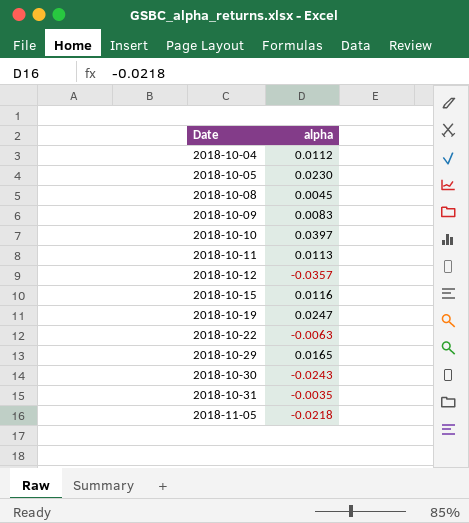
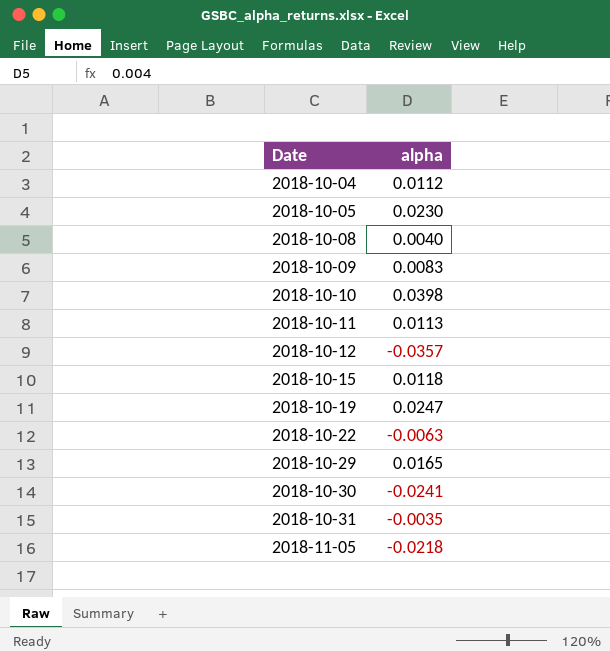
2018-10-08 | alpha: 0.0045 -> 0.0040
2018-10-10 | alpha: 0.0397 -> 0.0398
2018-10-15 | alpha: 0.0116 -> 0.0118
2018-10-30 | alpha: -0.0243 -> -0.0241

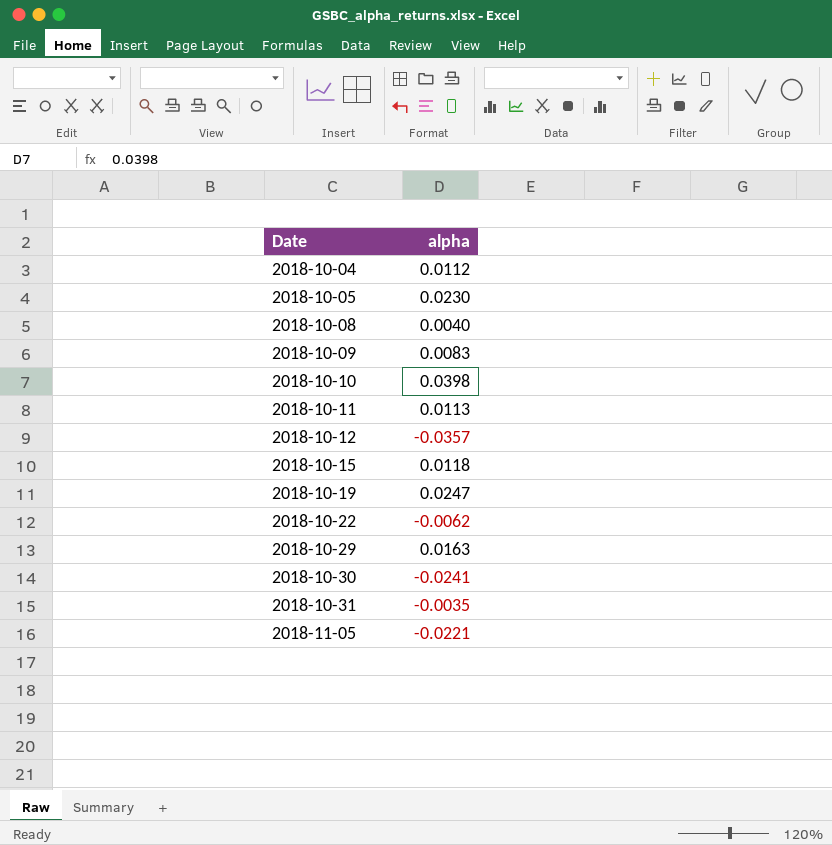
2018-10-22 | alpha: -0.0063 -> -0.0062
2018-10-29 | alpha: 0.0165 -> 0.0163
2018-11-05 | alpha: -0.0218 -> -0.0221

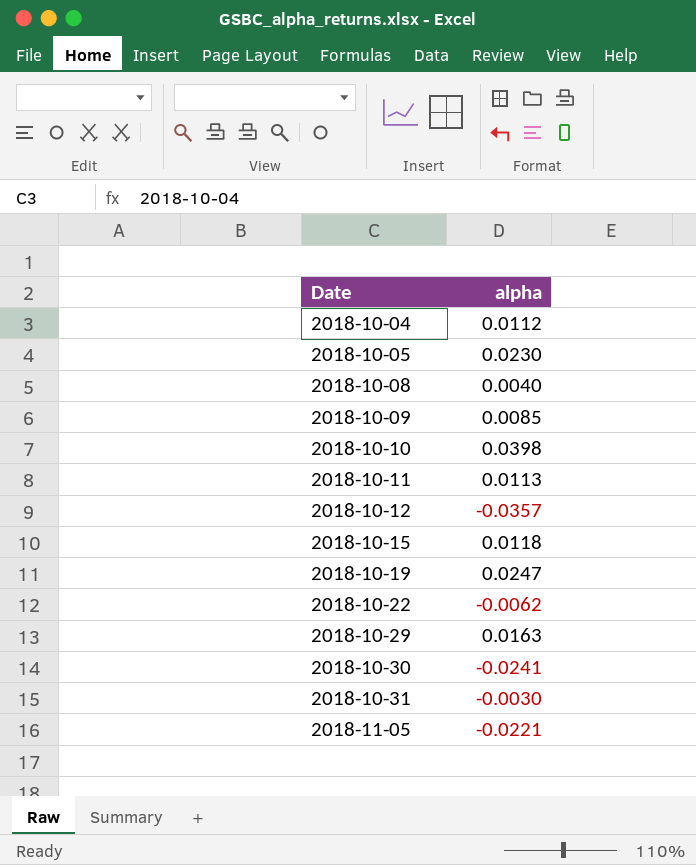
2018-10-09 | alpha: 0.0083 -> 0.0085
2018-10-31 | alpha: -0.0035 -> -0.0030

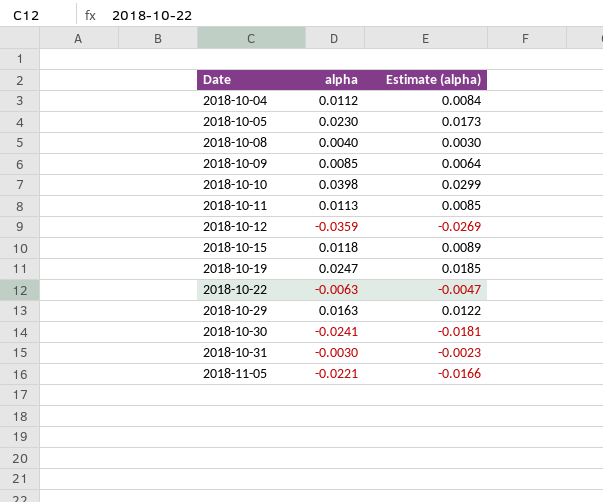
column Estimate (alpha) | formula: none -> [alpha] * 0.75
2018-10-12 | alpha: -0.0357 -> -0.0359
2018-10-22 | alpha: -0.0062 -> -0.0063

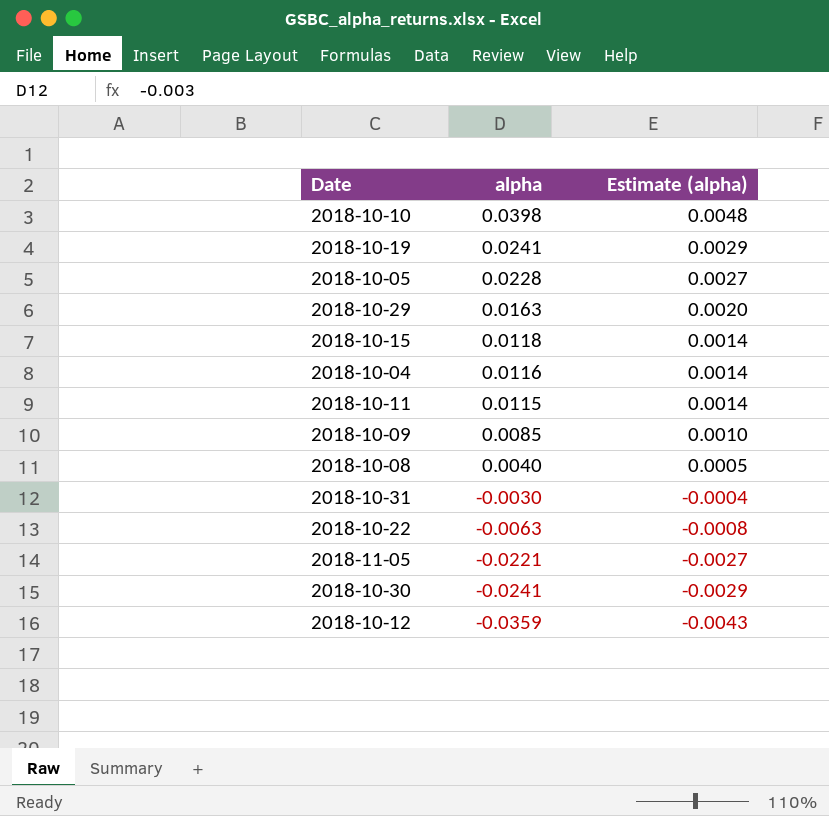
row order: Date ascending -> alpha descending
column Estimate (alpha) | formula: [alpha] * 0.75 -> [alpha] * 0.12
2018-10-19 | alpha: 0.0247 -> 0.0241
2018-10-05 | alpha: 0.0230 -> 0.0228
2018-10-04 | alpha: 0.0112 -> 0.0116
2018-10-11 | alpha: 0.0113 -> 0.0115

